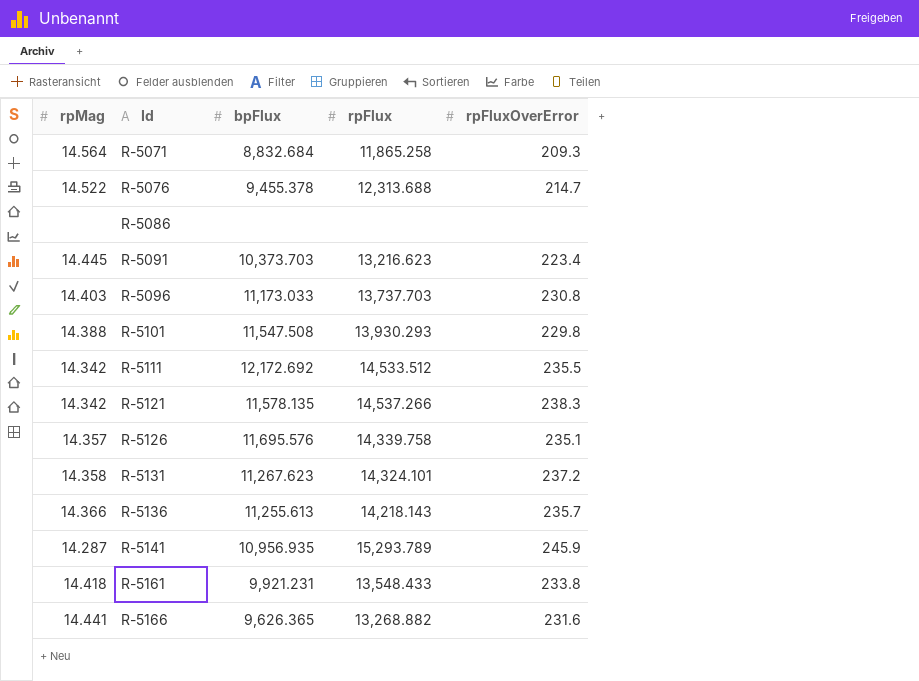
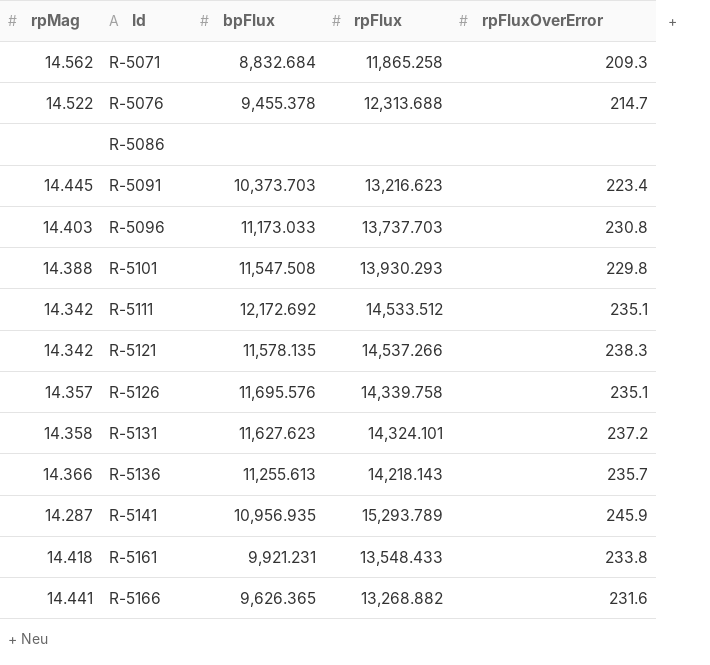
R-5071 | rpMag: 14.564 -> 14.562
R-5111 | rpFluxOverError: 235.5 -> 235.1
R-5131 | bpFlux: 11,267.623 -> 11,627.623

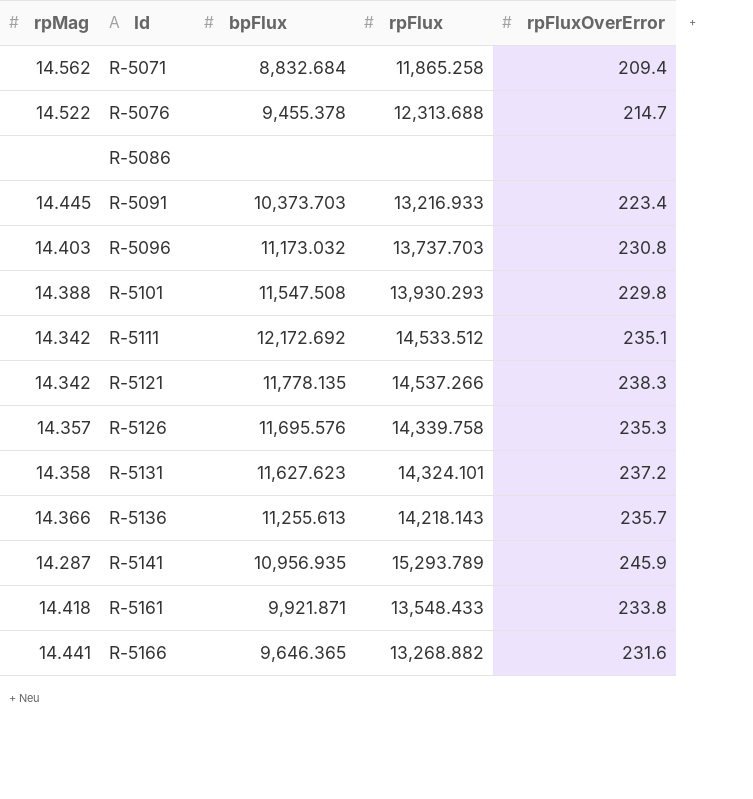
R-5071 | rpFluxOverError: 209.3 -> 209.4
R-5091 | rpFlux: 13,216.623 -> 13,216.933
R-5096 | bpFlux: 11,173.033 -> 11,173.032
R-5121 | bpFlux: 11,578.135 -> 11,778.135
R-5126 | rpFluxOverError: 235.1 -> 235.3
R-5161 | bpFlux: 9,921.231 -> 9,921.871
R-5166 | bpFlux: 9,626.365 -> 9,646.365

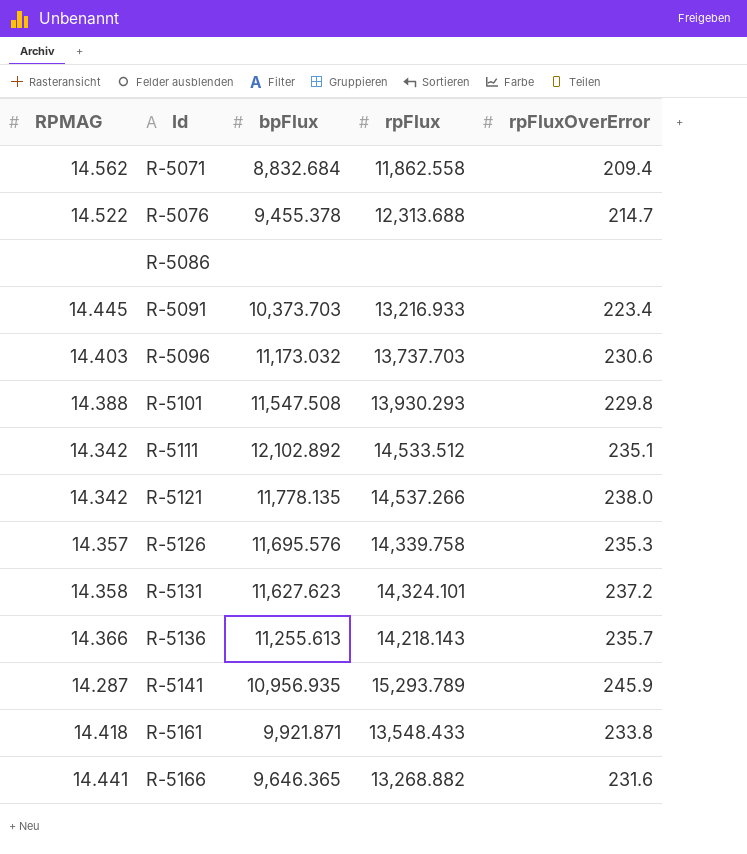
column name: rpMag -> RPMAG
R-5071 | rpFlux: 11,865.258 -> 11,862.558
R-5096 | rpFluxOverError: 230.8 -> 230.6
R-5111 | bpFlux: 12,172.692 -> 12,102.892
R-5121 | rpFluxOverError: 238.3 -> 238.0

